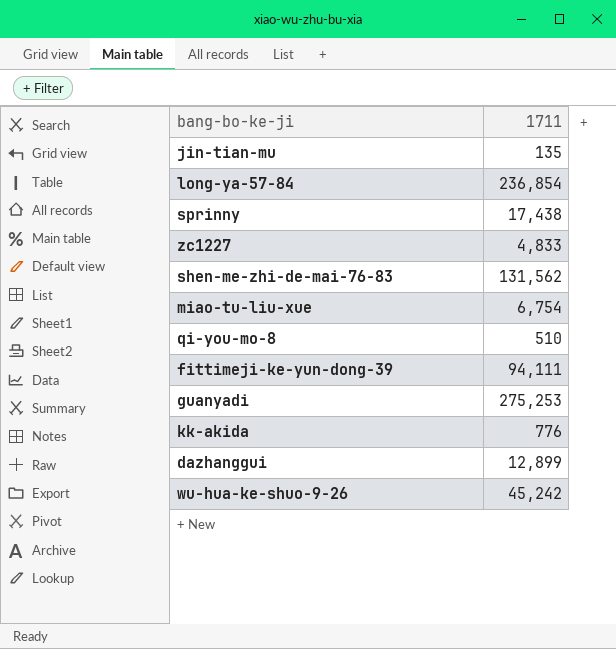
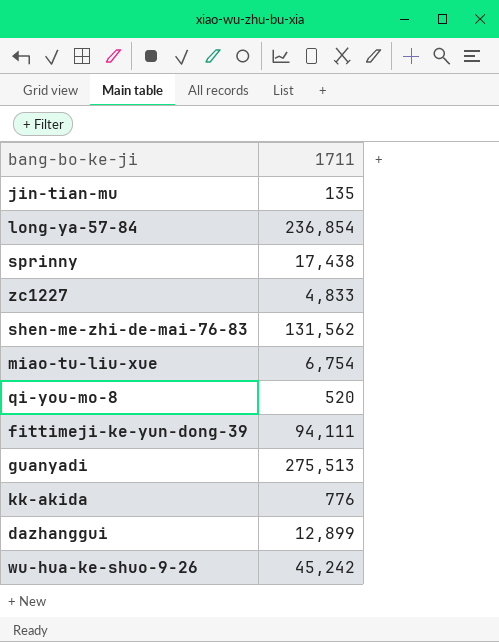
qi-you-mo-8 | 1711: 510 -> 520
guanyadi | 1711: 275,253 -> 275,513

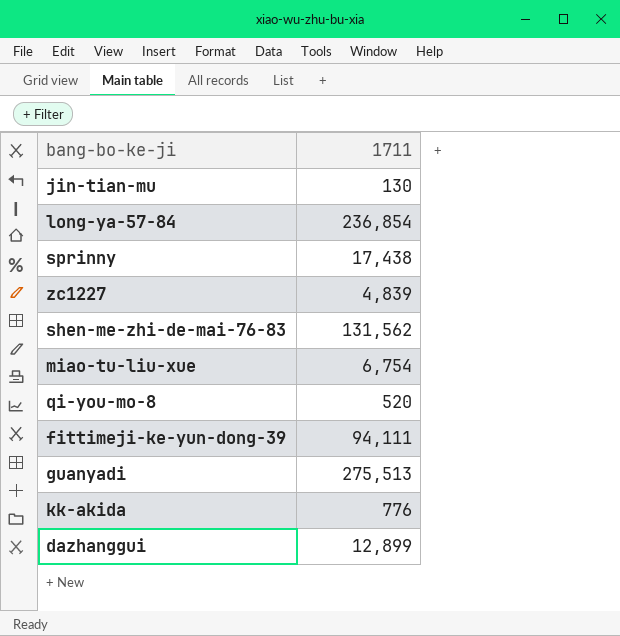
row wu-hua-ke-shuo-9-26: 45,242 -> none
jin-tian-mu | 1711: 135 -> 130
zc1227 | 1711: 4,833 -> 4,839

